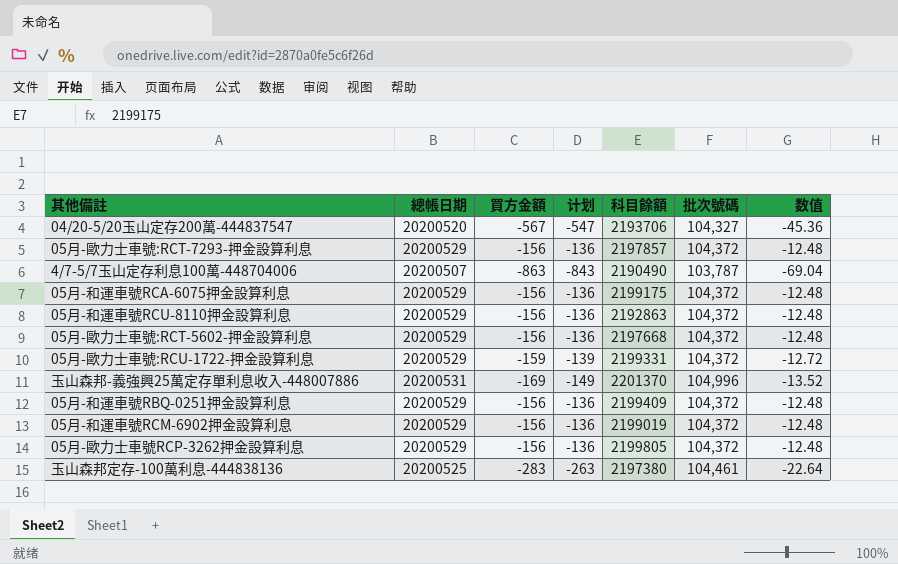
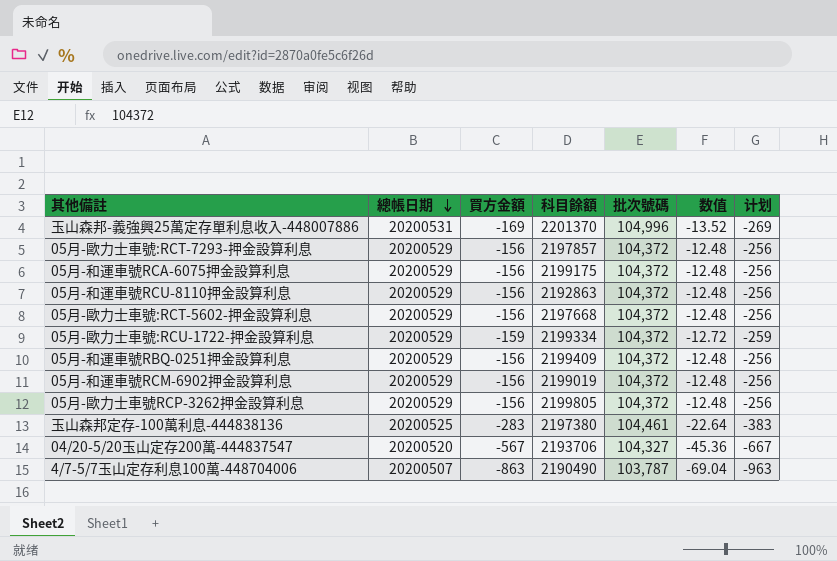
row order: none -> 總帳日期 descending
column 计划 | formula: [買方金額] + 20 -> [買方金額] - 100
column 计划 | position: 4 -> 7
05月-歐力士車號:RCU-1722-押金設算利息 | 科目餘額: 2199331 -> 2199334

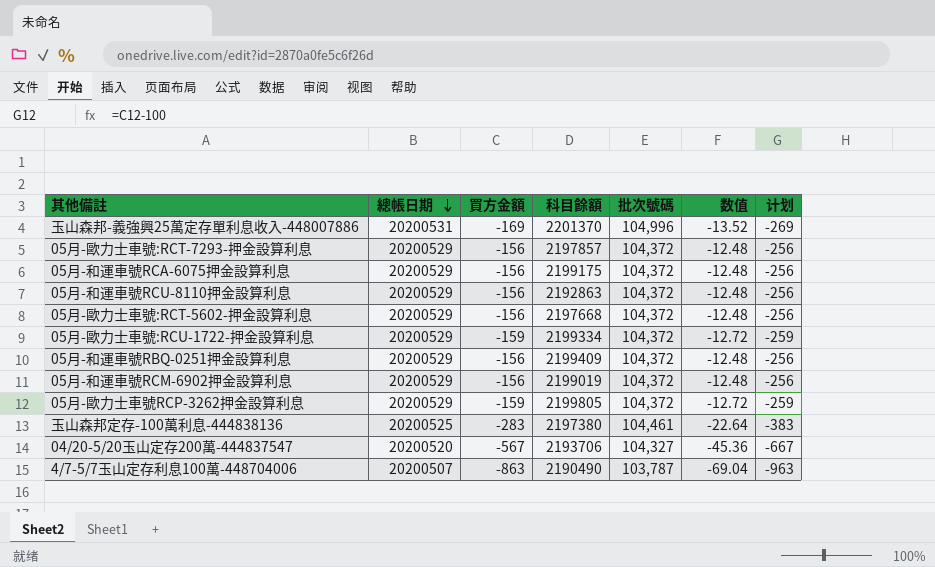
05月-歐力士車號RCP-3262押金設算利息 | 買方金額: -156 -> -159
05月-歐力士車號RCP-3262押金設算利息 | 数值: -12.48 -> -12.72
05月-歐力士車號RCP-3262押金設算利息 | 计划: -256 -> -259

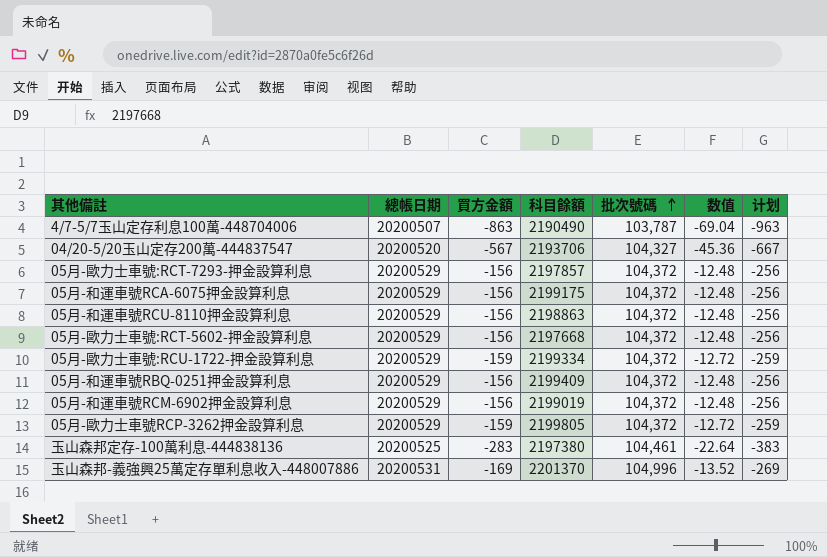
row order: 總帳日期 descending -> 批次號碼 ascending
05月-和運車號RCU-8110押金設算利息 | 科目餘額: 2192863 -> 2198863

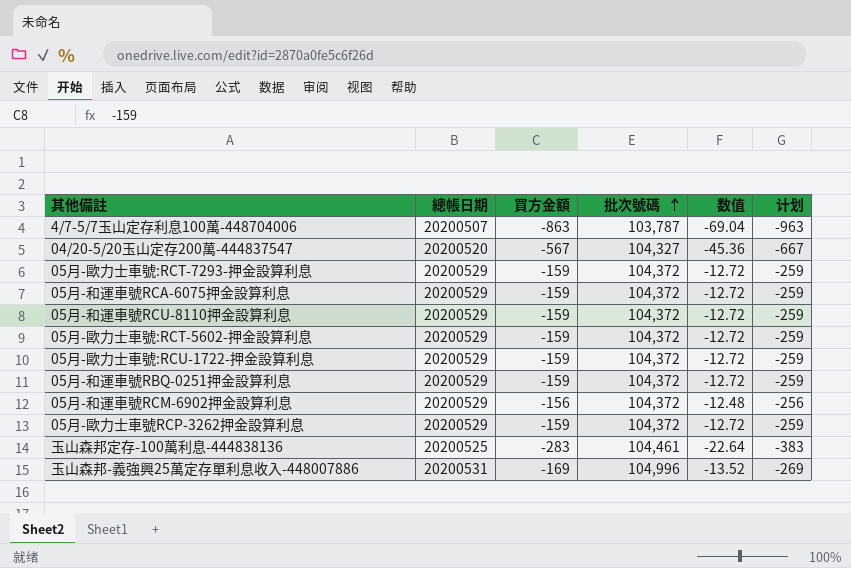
column 科目餘額 | position: 4 -> none
05月-歐力士車號:RCT-7293-押金設算利息 | 買方金額: -156 -> -159
05月-歐力士車號:RCT-7293-押金設算利息 | 数值: -12.48 -> -12.72
05月-歐力士車號:RCT-7293-押金設算利息 | 计划: -256 -> -259
05月-和運車號RCA-6075押金設算利息 | 買方金額: -156 -> -159
05月-和運車號RCA-6075押金設算利息 | 数值: -12.48 -> -12.72
05月-和運車號RCA-6075押金設算利息 | 计划: -256 -> -259
05月-和運車號RCU-8110押金設算利息 | 買方金額: -156 -> -159
05月-和運車號RCU-8110押金設算利息 | 数值: -12.48 -> -12.72
05月-和運車號RCU-8110押金設算利息 | 计划: -256 -> -259
05月-歐力士車號:RCT-5602-押金設算利息 | 買方金額: -156 -> -159
05月-歐力士車號:RCT-5602-押金設算利息 | 数值: -12.48 -> -12.72
05月-歐力士車號:RCT-5602-押金設算利息 | 计划: -256 -> -259
05月-和運車號RBQ-0251押金設算利息 | 買方金額: -156 -> -159
05月-和運車號RBQ-0251押金設算利息 | 数值: -12.48 -> -12.72
05月-和運車號RBQ-0251押金設算利息 | 计划: -256 -> -259

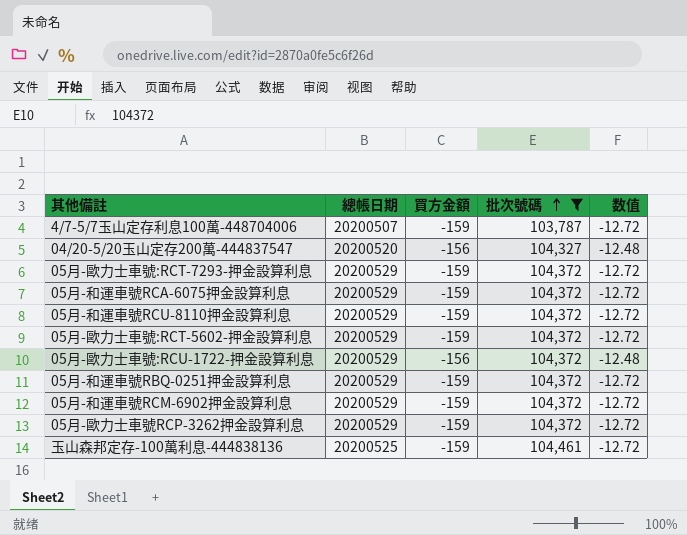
filter: none -> 批次號碼 != 104,996
column 计划 | formula: [買方金額] - 100 -> none
4/7-5/7玉山定存利息100萬-448704006 | 買方金額: -863 -> -159
4/7-5/7玉山定存利息100萬-448704006 | 数值: -69.04 -> -12.72
04/20-5/20玉山定存200萬-444837547 | 買方金額: -567 -> -156
04/20-5/20玉山定存200萬-444837547 | 数值: -45.36 -> -12.48
05月-歐力士車號:RCU-1722-押金設算利息 | 買方金額: -159 -> -156
05月-歐力士車號:RCU-1722-押金設算利息 | 数值: -12.72 -> -12.48
05月-和運車號RCM-6902押金設算利息 | 買方金額: -156 -> -159
05月-和運車號RCM-6902押金設算利息 | 数值: -12.48 -> -12.72
玉山森邦定存-100萬利息-444838136 | 買方金額: -283 -> -159
玉山森邦定存-100萬利息-444838136 | 数值: -22.64 -> -12.72

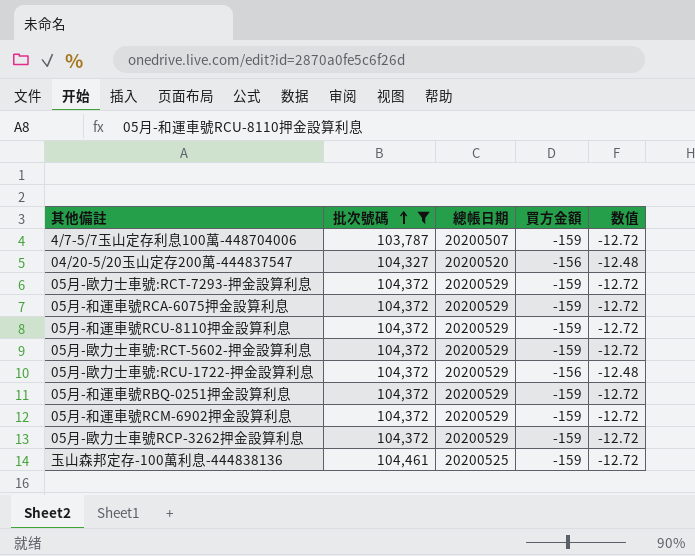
column 批次號碼 | position: 4 -> 2

